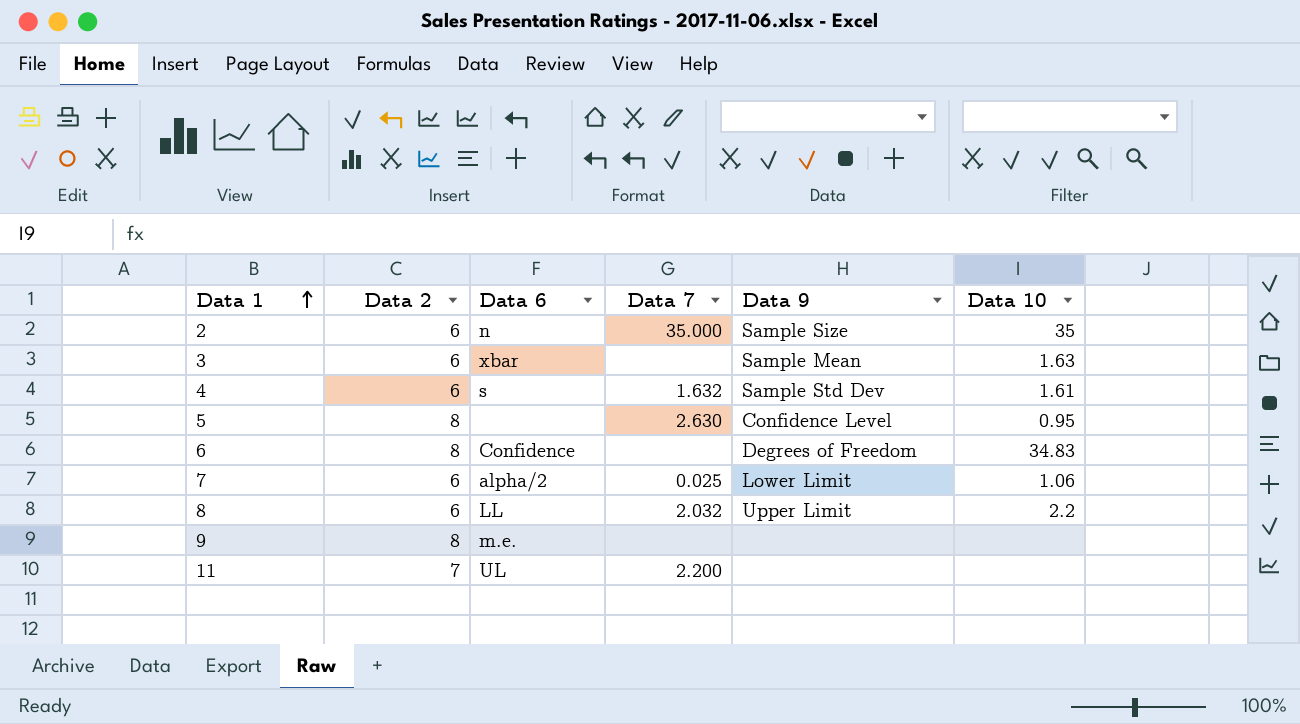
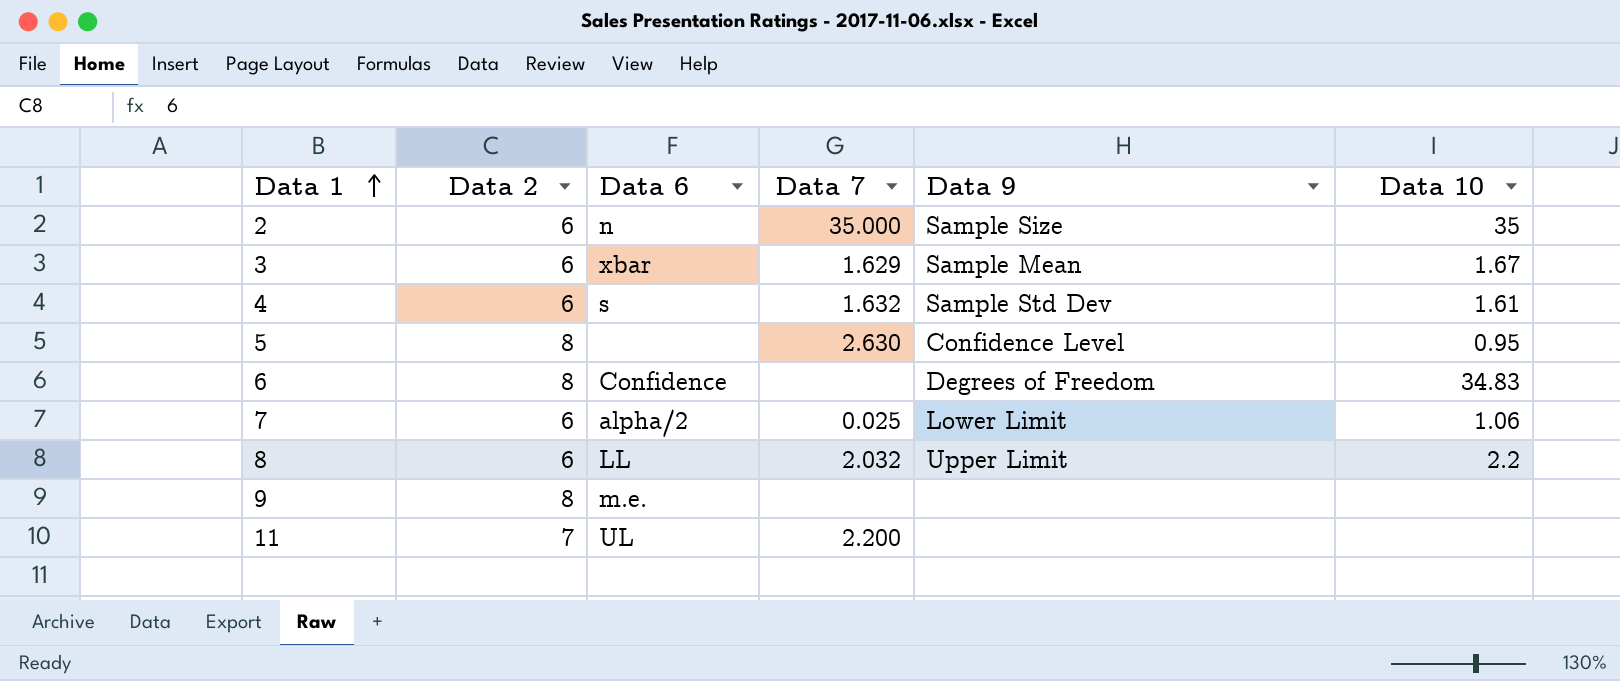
3 | Data 7: none -> 1.629
3 | Data 10: 1.63 -> 1.67

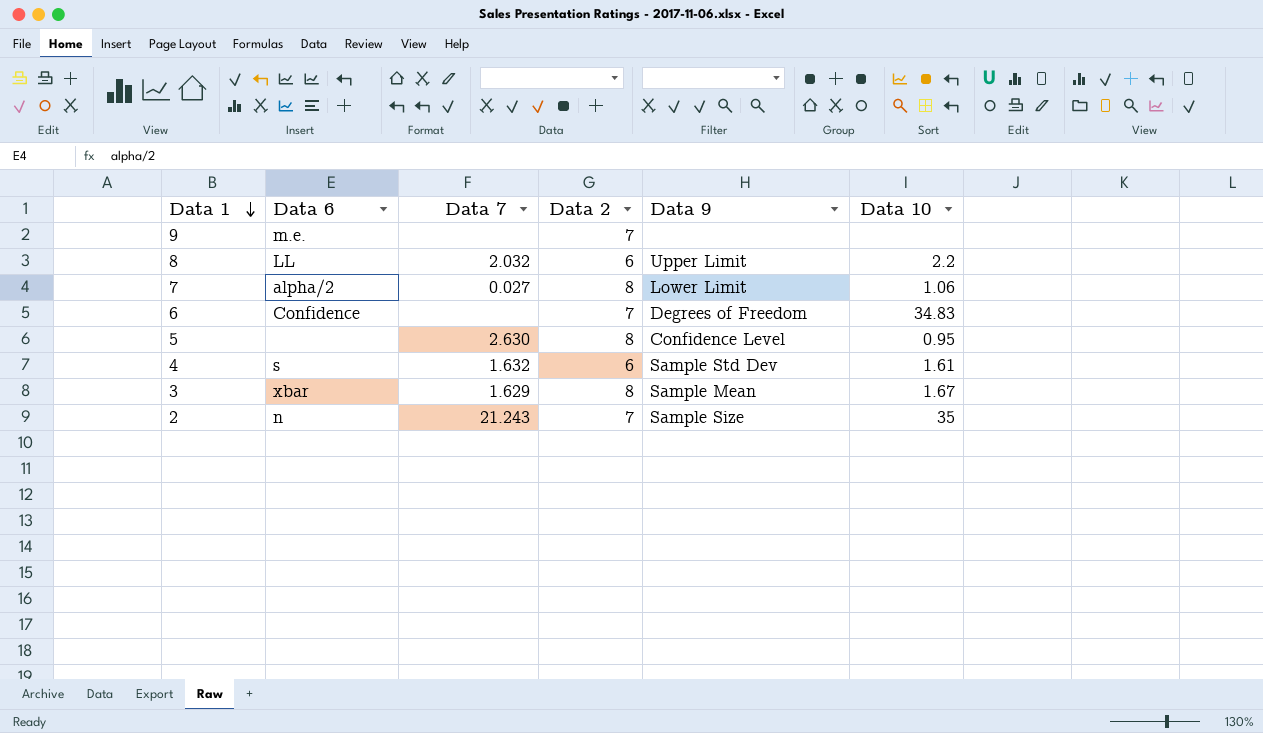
row order: Data 1 ascending -> Data 1 descending
column Data 2 | position: 2 -> 4
row 11: 7 | UL | 2.200 | none | none -> none
9 | Data 2: 8 -> 7
7 | Data 7: 0.025 -> 0.027
7 | Data 2: 6 -> 8
6 | Data 2: 8 -> 7
3 | Data 2: 6 -> 8
2 | Data 7: 35.000 -> 21.243
2 | Data 2: 6 -> 7

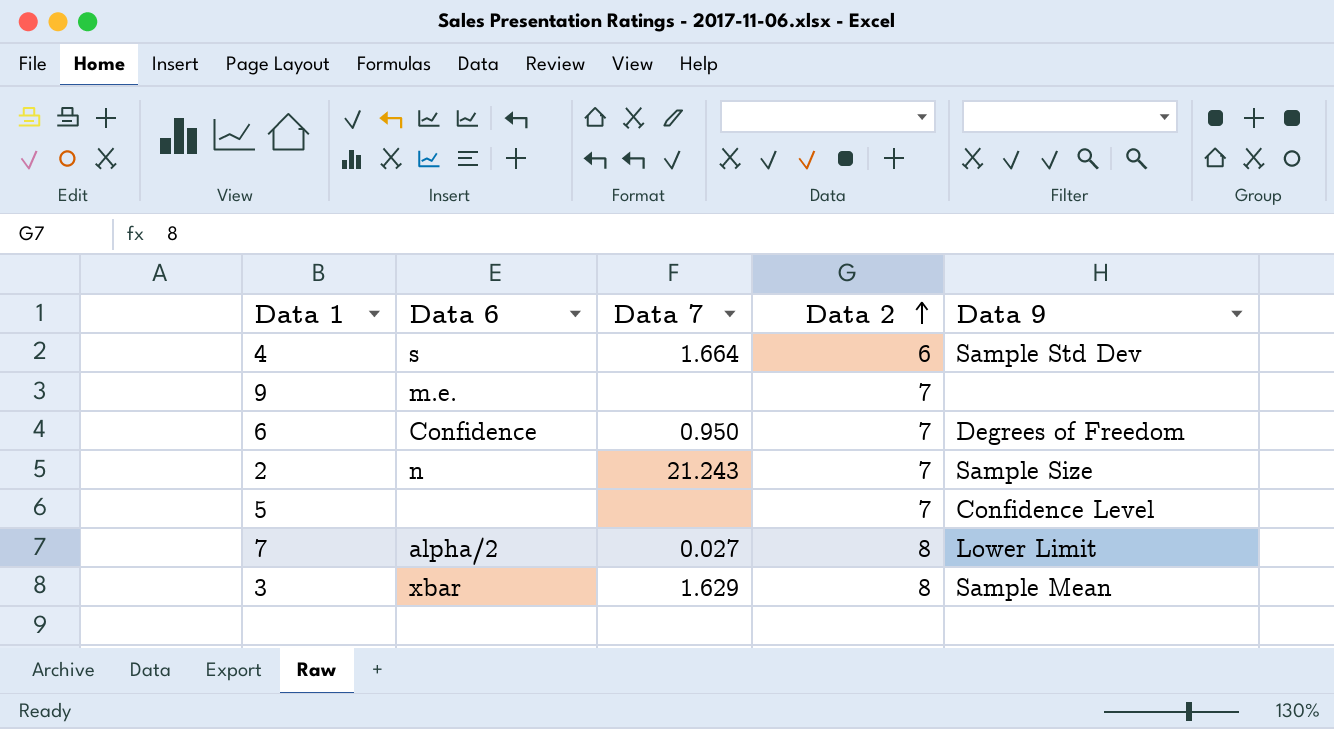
row order: Data 1 descending -> Data 2 ascending
column Data 10 | position: 6 -> none
row 8: LL | 2.032 | 6 | Upper Limit | 2.2 -> none
4 | Data 7: 1.632 -> 1.664
6 | Data 7: none -> 0.950
5 | Data 7: 2.630 -> none
5 | Data 2: 8 -> 7

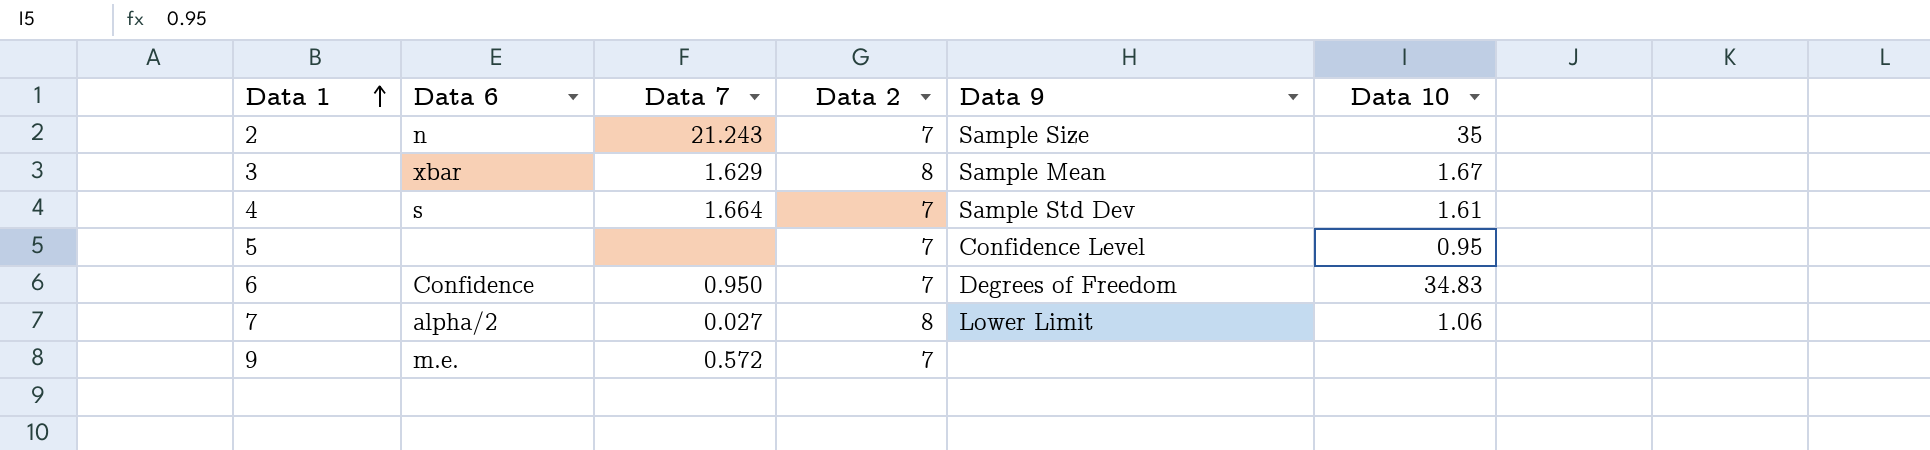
row order: Data 2 ascending -> Data 1 ascending
column Data 10 | position: none -> 6
4 | Data 2: 6 -> 7
9 | Data 7: none -> 0.572

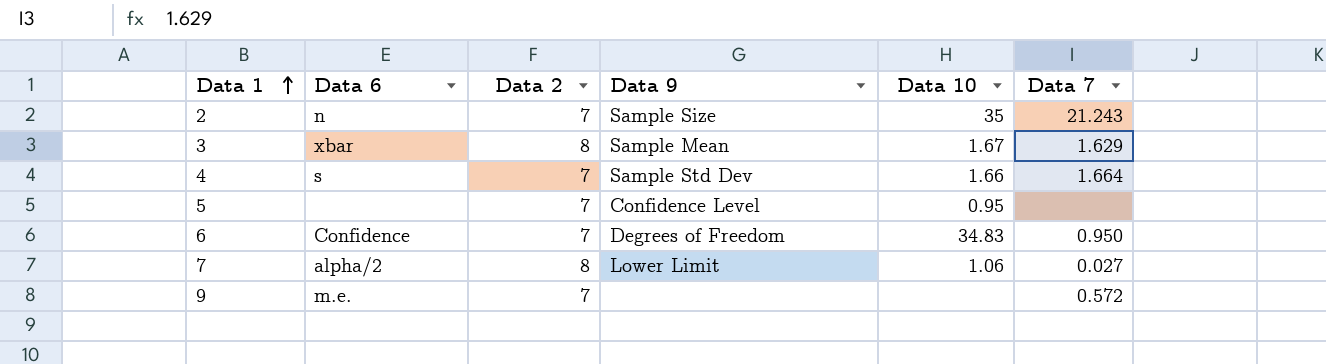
column Data 7 | position: 3 -> 6
4 | Data 10: 1.61 -> 1.66

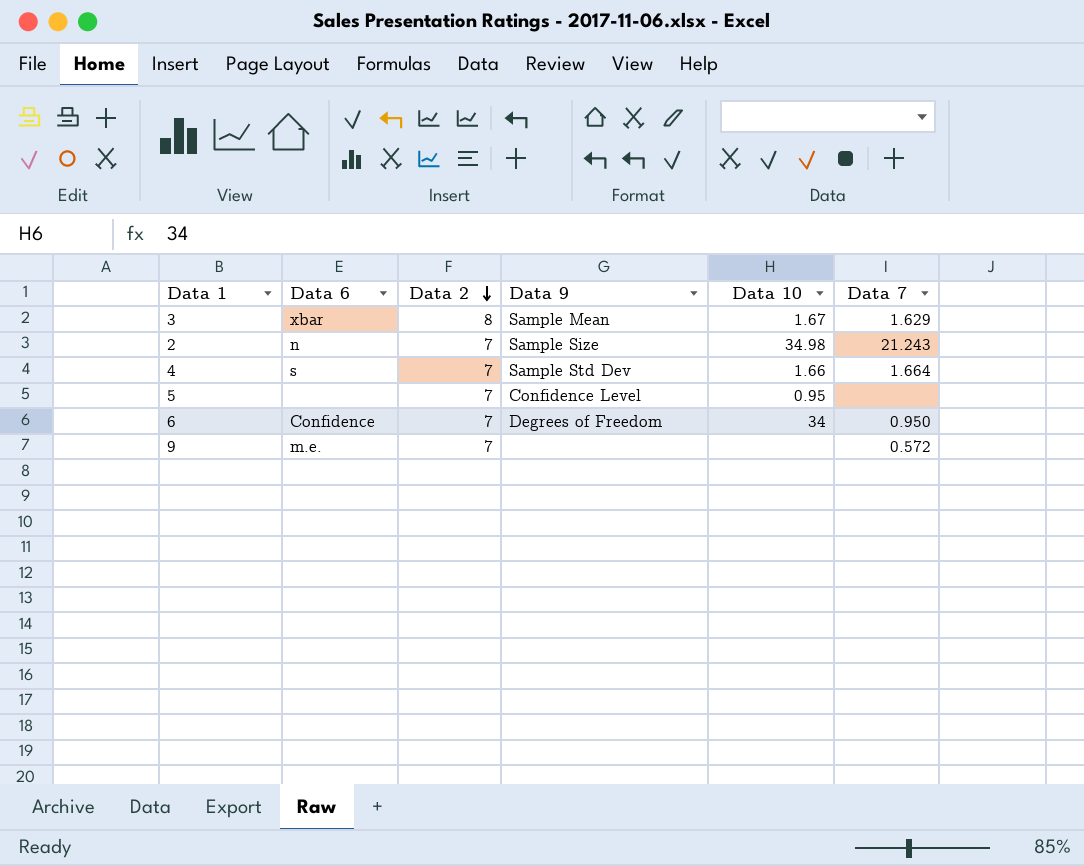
row order: Data 1 ascending -> Data 2 descending
row 7: alpha/2 | 8 | Lower Limit | 1.06 | 0.027 -> none
2 | Data 10: 35 -> 34.98
6 | Data 10: 34.83 -> 34

